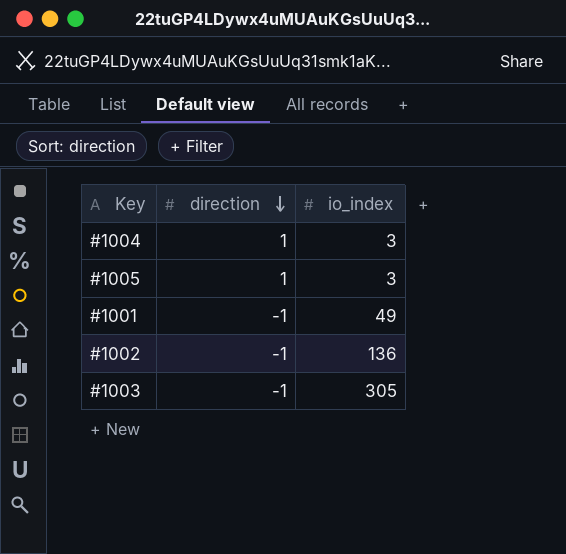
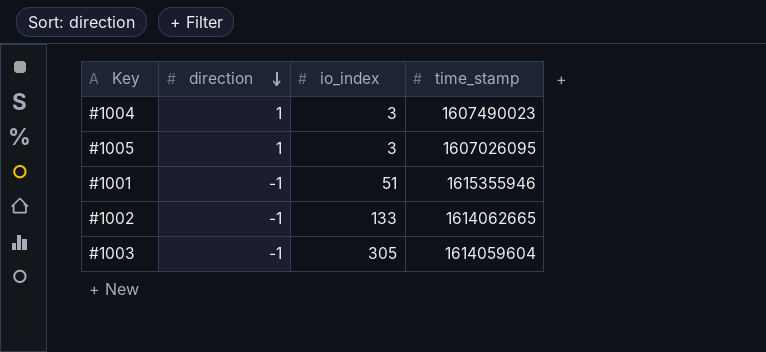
column time_stamp | position: none -> 4
#1001 | io_index: 49 -> 51
#1002 | io_index: 136 -> 133

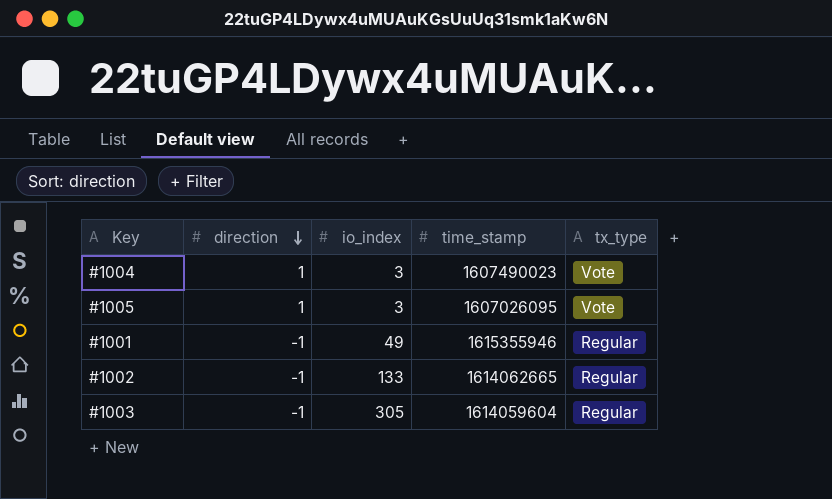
column tx_type | position: none -> 5
#1001 | io_index: 51 -> 49

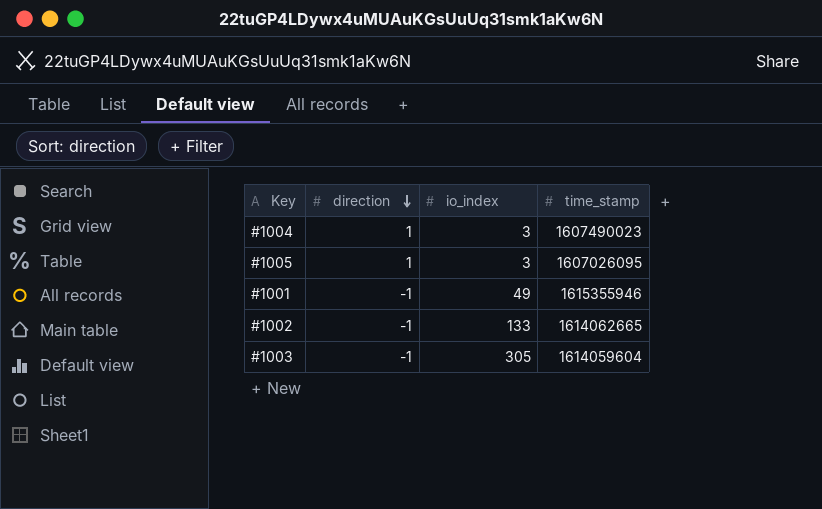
column tx_type | position: 5 -> none

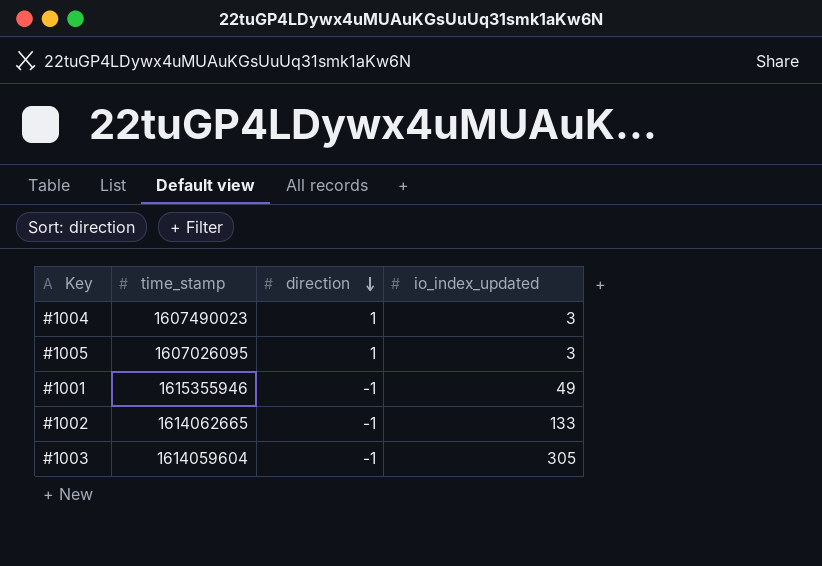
column time_stamp | position: 4 -> 2
column name: io_index -> io_index_updated

